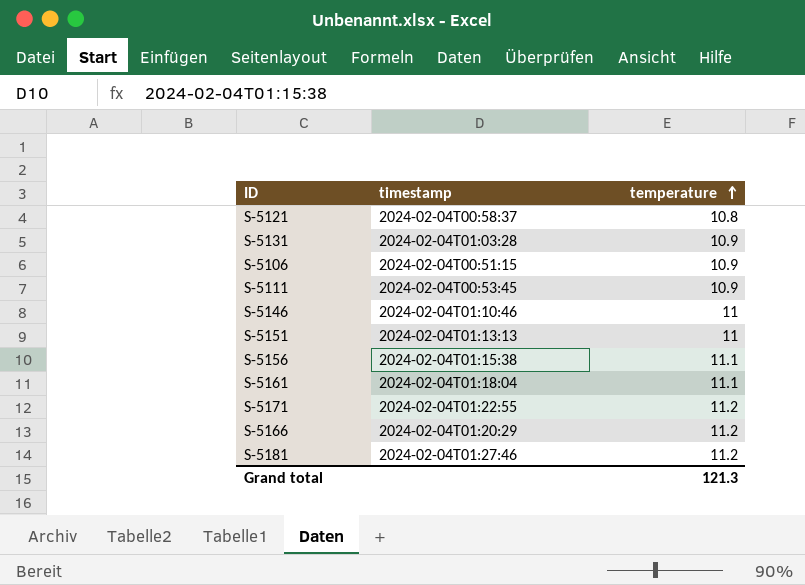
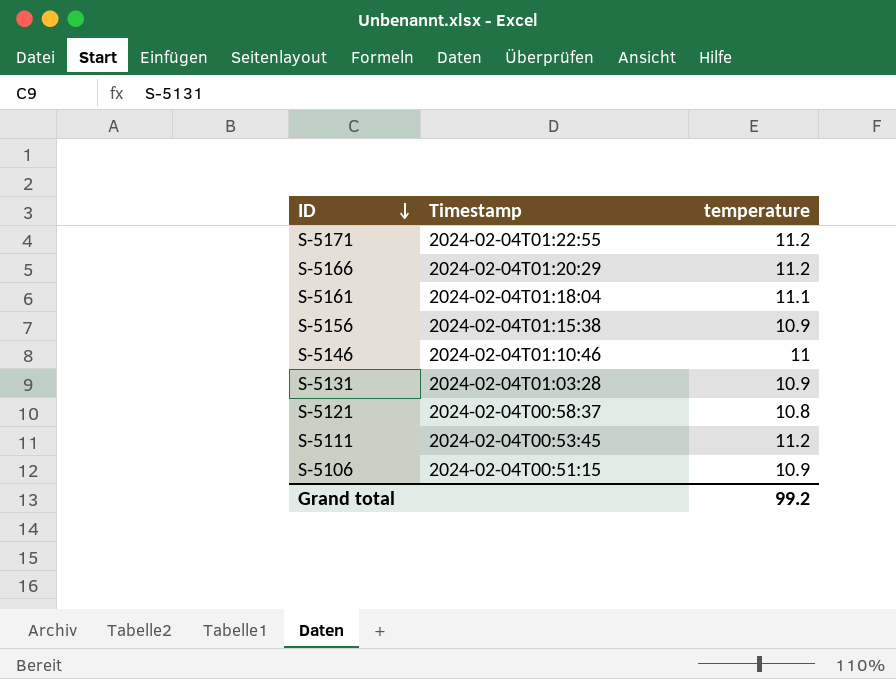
row order: temperature ascending -> ID descending
column name: timestamp -> Timestamp
row S-5151: 2024-02-04T01:13:13 | 11 -> none
row S-5181: 2024-02-04T01:27:46 | 11.2 -> none
S-5156 | temperature: 11.1 -> 10.9
S-5111 | temperature: 10.9 -> 11.2
Grand total | temperature: 121.3 -> 99.2

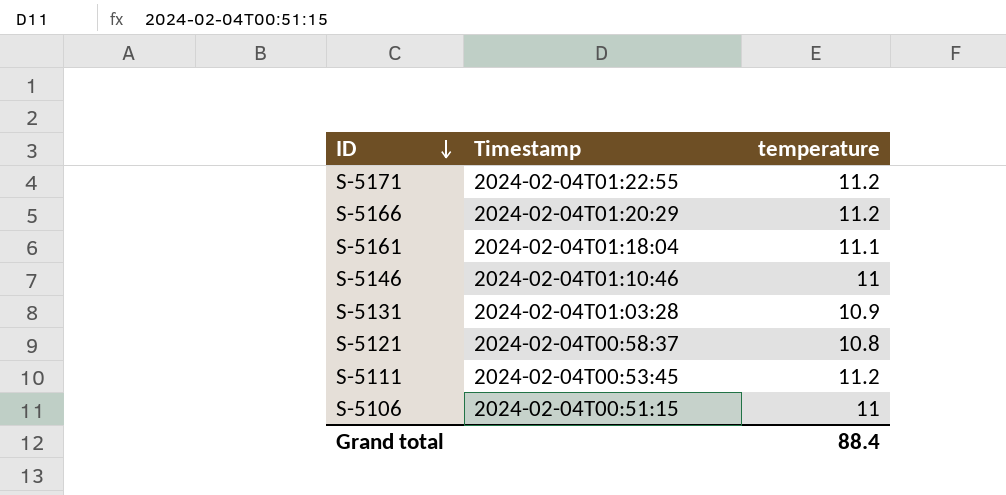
row S-5156: 2024-02-04T01:15:38 | 10.9 -> none
S-5106 | temperature: 10.9 -> 11
Grand total | temperature: 99.2 -> 88.4

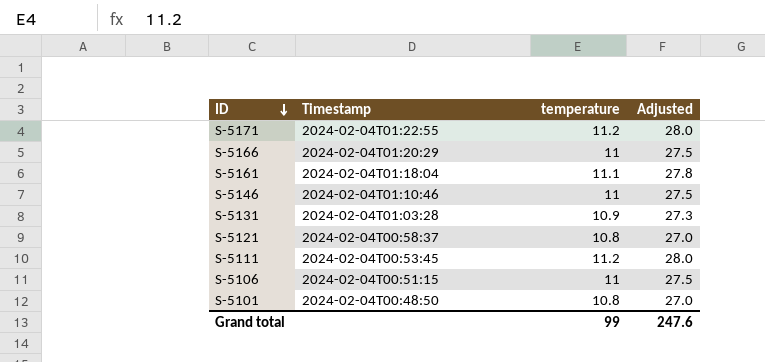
column Adjusted | formula: none -> [temperature] * 2.5
S-5166 | temperature: 11.2 -> 11
row S-5101: none -> 2024-02-04T00:48:50 | 10.8 | 27.0
Grand total | temperature: 88.4 -> 99

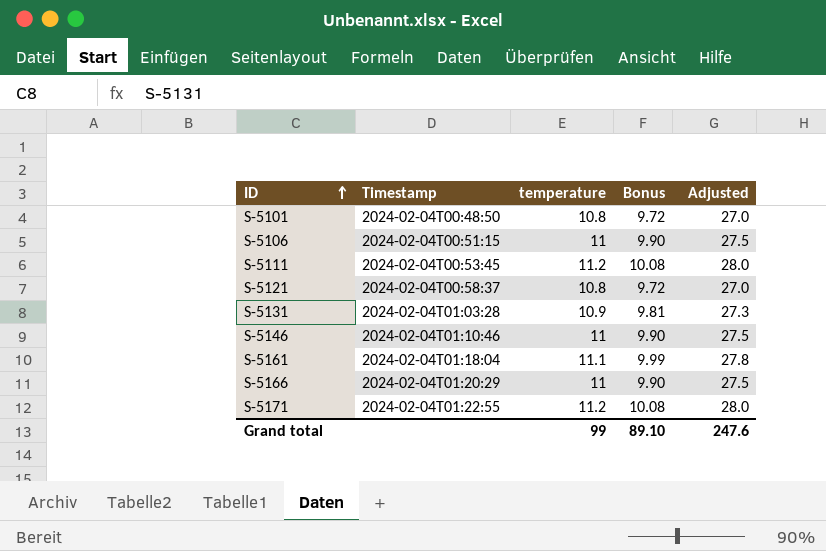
row order: ID descending -> ID ascending
column Bonus | formula: none -> [temperature] * 0.9

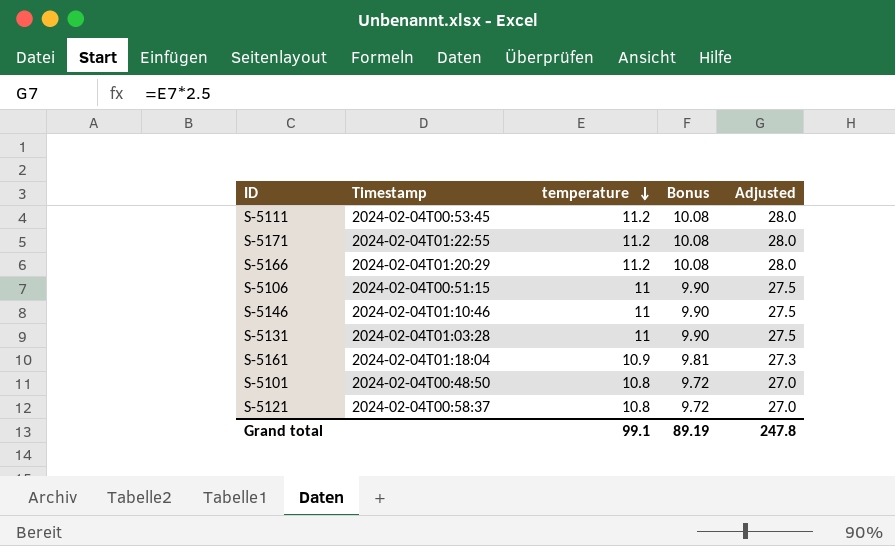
row order: ID ascending -> temperature descending
S-5166 | temperature: 11 -> 11.2
S-5166 | Bonus: 9.90 -> 10.08
S-5166 | Adjusted: 27.5 -> 28.0
S-5131 | temperature: 10.9 -> 11
S-5131 | Bonus: 9.81 -> 9.90
S-5131 | Adjusted: 27.3 -> 27.5
S-5161 | temperature: 11.1 -> 10.9
S-5161 | Bonus: 9.99 -> 9.81
S-5161 | Adjusted: 27.8 -> 27.3
Grand total | temperature: 99 -> 99.1
Grand total | Bonus: 89.10 -> 89.19
Grand total | Adjusted: 247.6 -> 247.8

